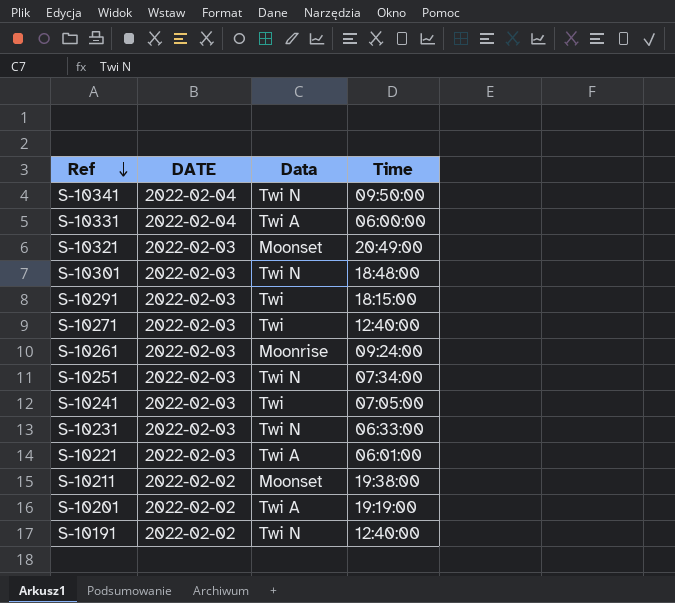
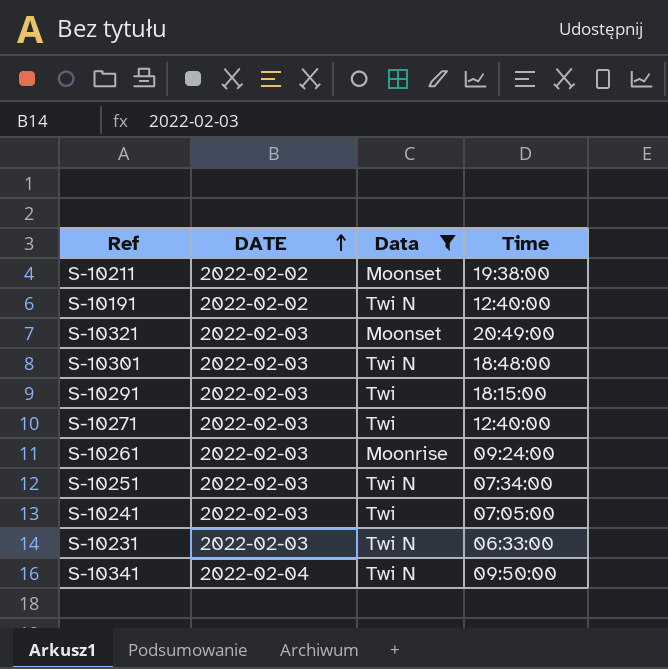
filter: none -> Data != Twi A
row order: Ref descending -> DATE ascending

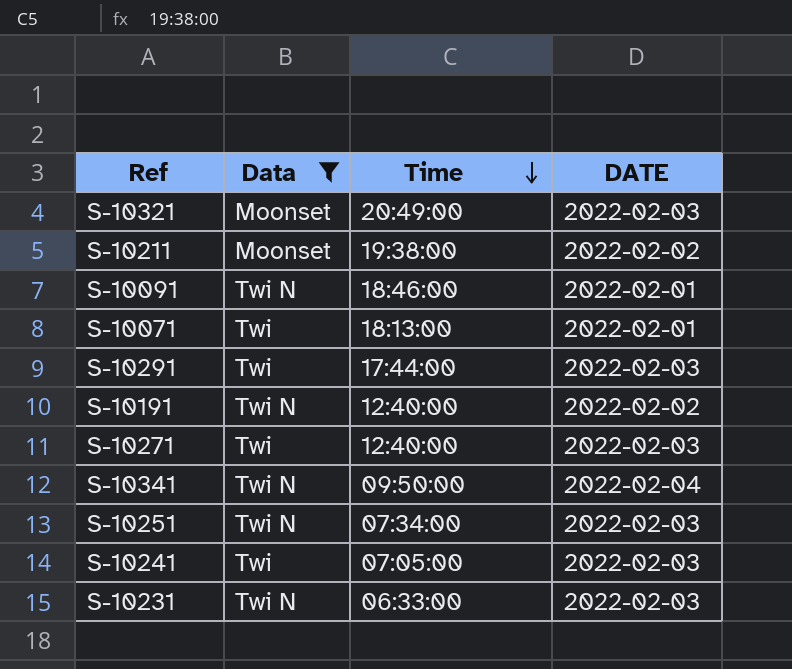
row order: DATE ascending -> Time descending
column DATE | position: 2 -> 4
row S-10301: 2022-02-03 | Twi N | 18:48:00 -> none
row S-10261: 2022-02-03 | Moonrise | 09:24:00 -> none
row S-10091: none -> Twi N | 18:46:00 | 2022-02-01
row S-10071: none -> Twi | 18:13:00 | 2022-02-01
S-10291 | Time: 18:15:00 -> 17:44:00

